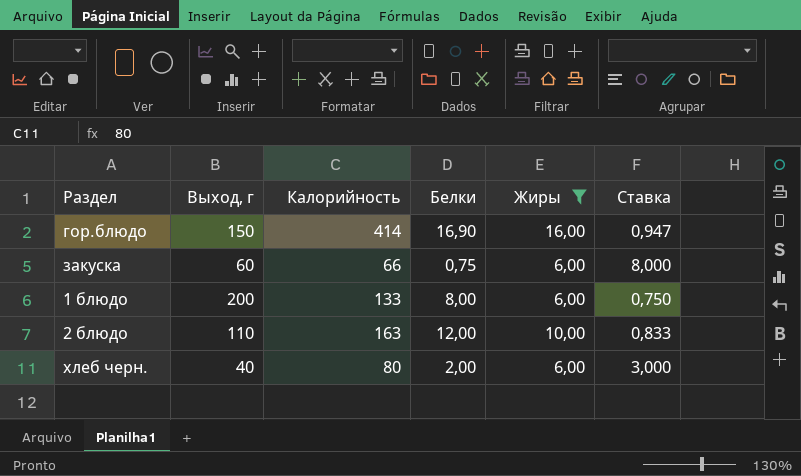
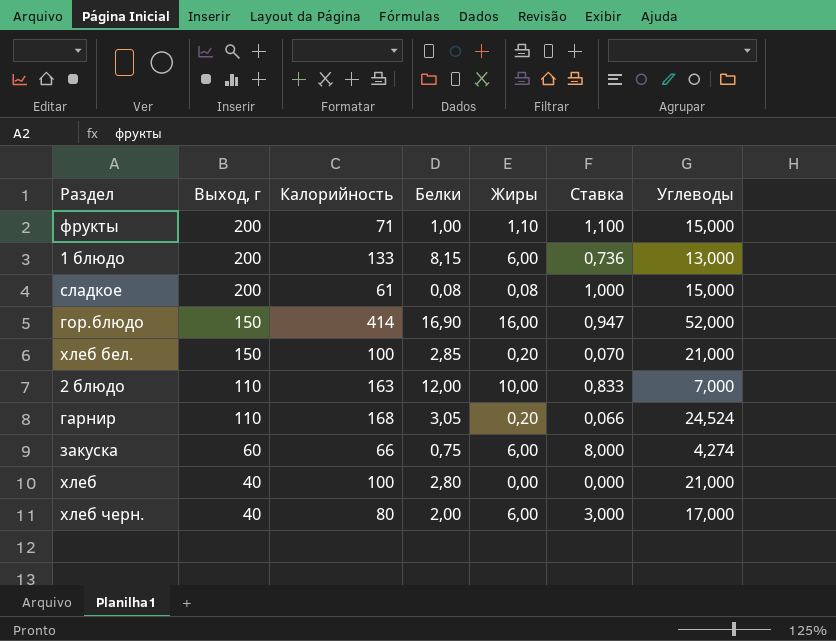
filter: Жиры >= 6,00 -> none
row order: none -> Выход, г descending
column Углеводы | position: none -> 7
1 блюдо | Белки: 8,00 -> 8,15
1 блюдо | Ставка: 0,750 -> 0,736

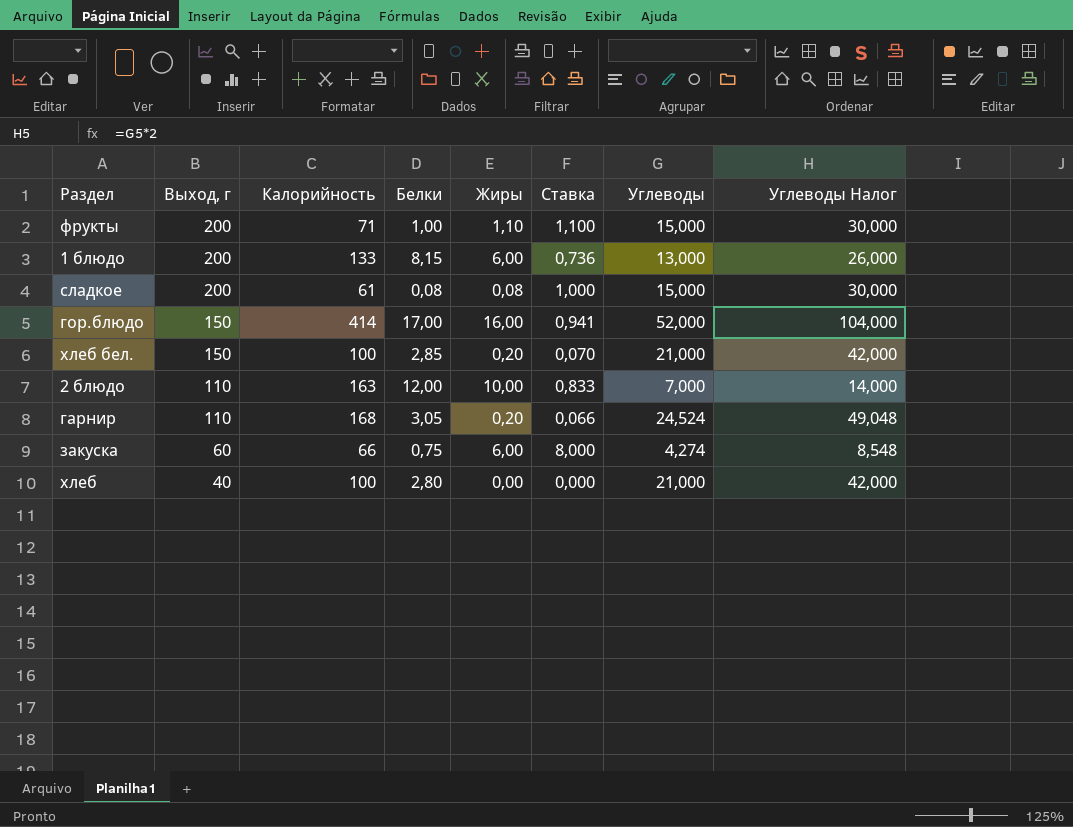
column Углеводы Налог | formula: none -> [Углеводы] * 2
row хлеб черн.: 40 | 80 | 2,00 | 6,00 | 3,000 | 17,000 -> none
гор.блюдо | Белки: 16,90 -> 17,00
гор.блюдо | Ставка: 0,947 -> 0,941

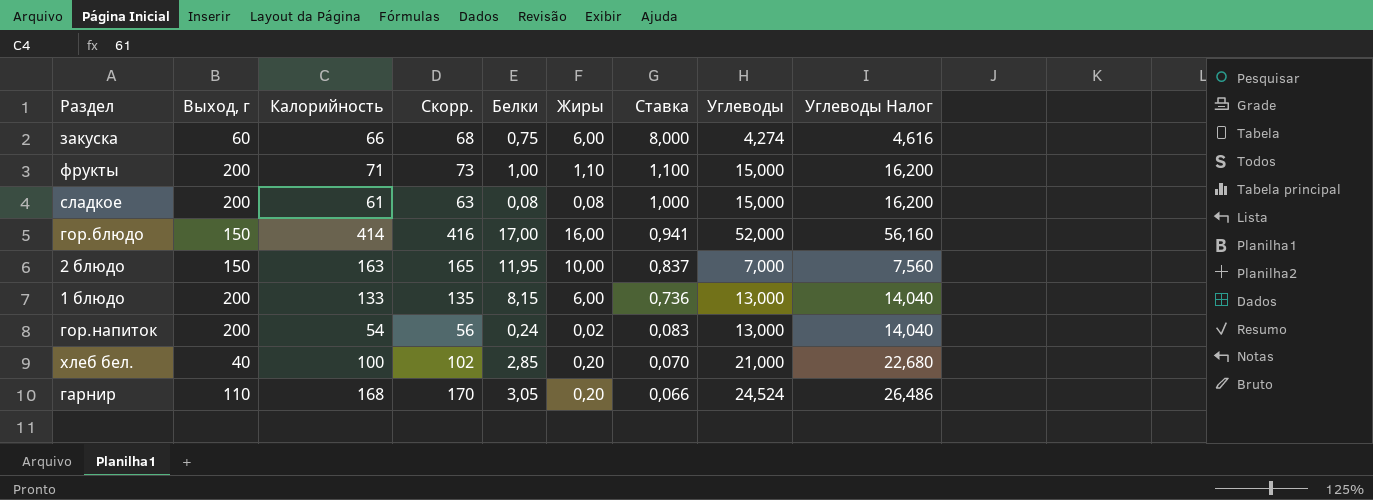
row order: Выход, г descending -> Ставка descending
column Скорр. | formula: none -> [Калорийность] + 2
column Углеводы Налог | formula: [Углеводы] * 2 -> [Углеводы] * 1,08
row хлеб: 40 | 100 | 2,80 | 0,00 | 0,000 | 21,000 | 42,000 -> none
2 блюдо | Выход, г: 110 -> 150
2 блюдо | Белки: 12,00 -> 11,95
2 блюдо | Ставка: 0,833 -> 0,837
row гор.напиток: none -> 200 | 54 | 56 | 0,24 | 0,02 | 0,083 | 13,000 | 14,040
хлеб бел. | Выход, г: 150 -> 40

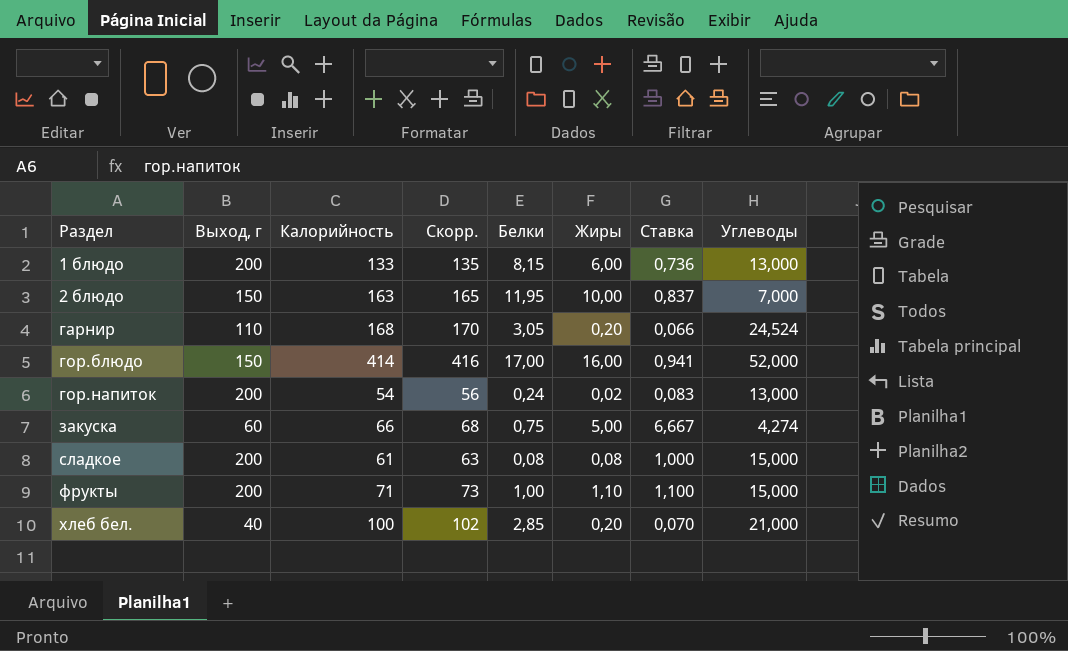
row order: Ставка descending -> Раздел ascending
column Углеводы Налог | formula: [Углеводы] * 1,08 -> none
закуска | Жиры: 6,00 -> 5,00
закуска | Ставка: 8,000 -> 6,667

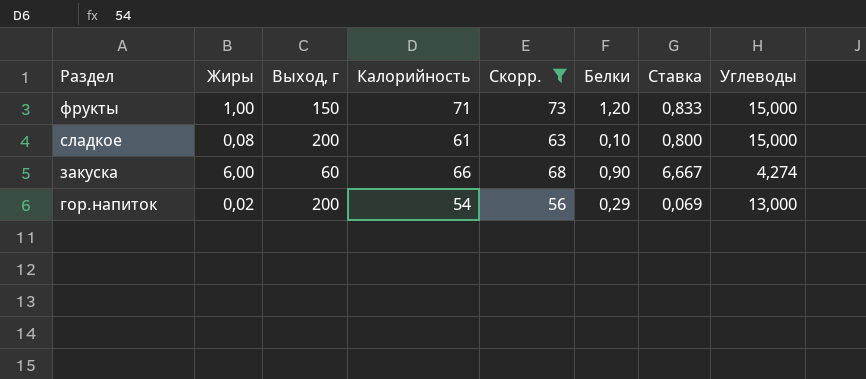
filter: none -> Скорр. <= 73
row order: Раздел ascending -> Раздел descending
column Жиры | position: 6 -> 2
фрукты | Жиры: 1,10 -> 1,00
фрукты | Выход, г: 200 -> 150
фрукты | Белки: 1,00 -> 1,20
фрукты | Ставка: 1,100 -> 0,833
сладкое | Белки: 0,08 -> 0,10
сладкое | Ставка: 1,000 -> 0,800
закуска | Жиры: 5,00 -> 6,00
закуска | Белки: 0,75 -> 0,90
гор.напиток | Белки: 0,24 -> 0,29
гор.напиток | Ставка: 0,083 -> 0,069

